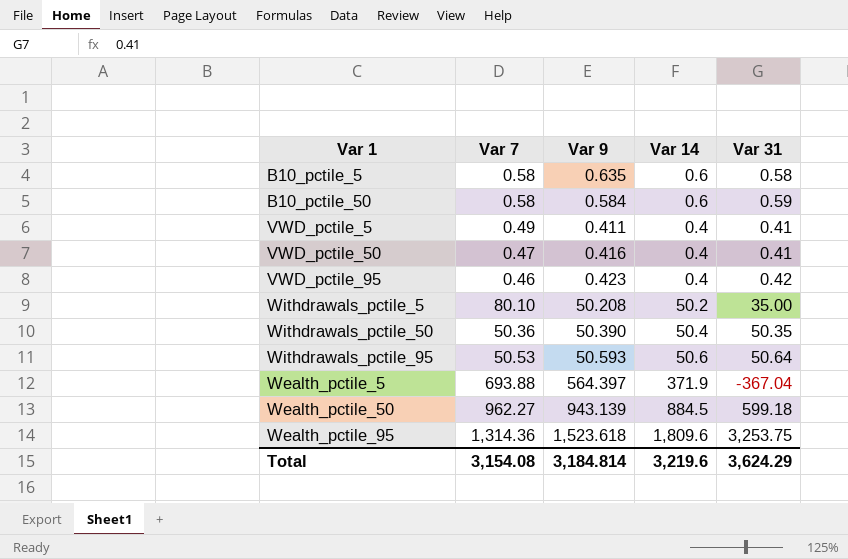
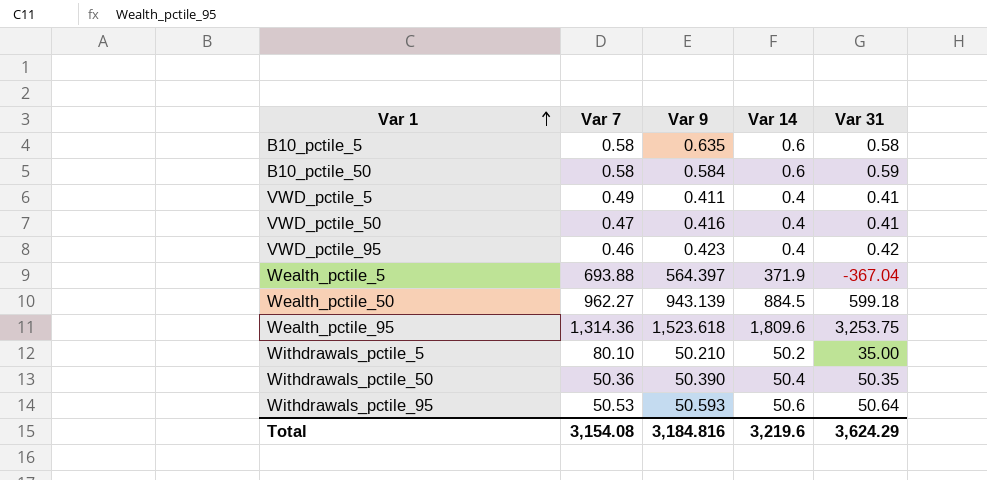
row order: none -> Var 1 ascending
Withdrawals_pctile_5 | Var 9: 50.208 -> 50.210
Total | Var 9: 3,184.814 -> 3,184.816

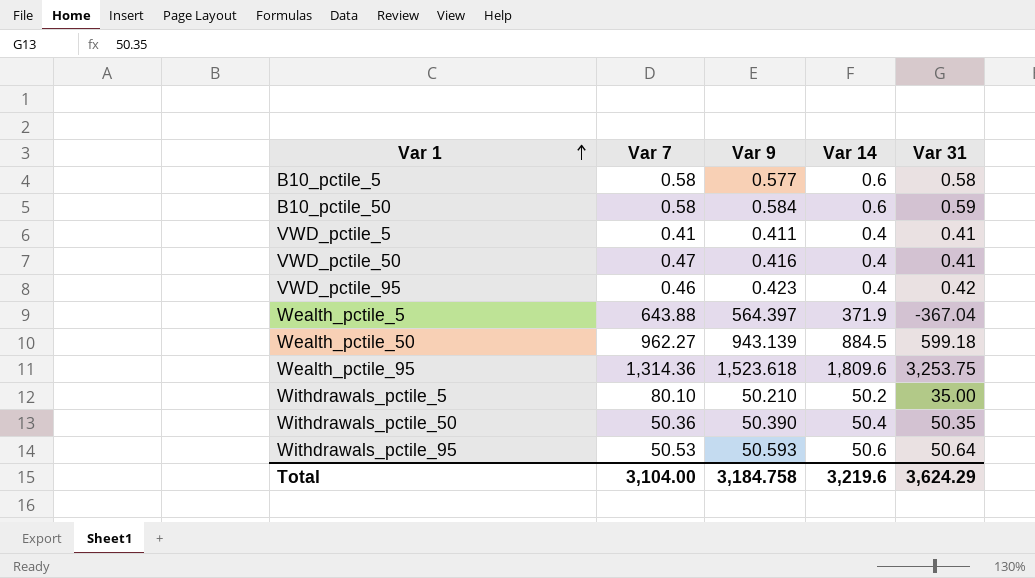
B10_pctile_5 | Var 9: 0.635 -> 0.577
VWD_pctile_5 | Var 7: 0.49 -> 0.41
Wealth_pctile_5 | Var 7: 693.88 -> 643.88
Total | Var 7: 3,154.08 -> 3,104.00
Total | Var 9: 3,184.816 -> 3,184.758

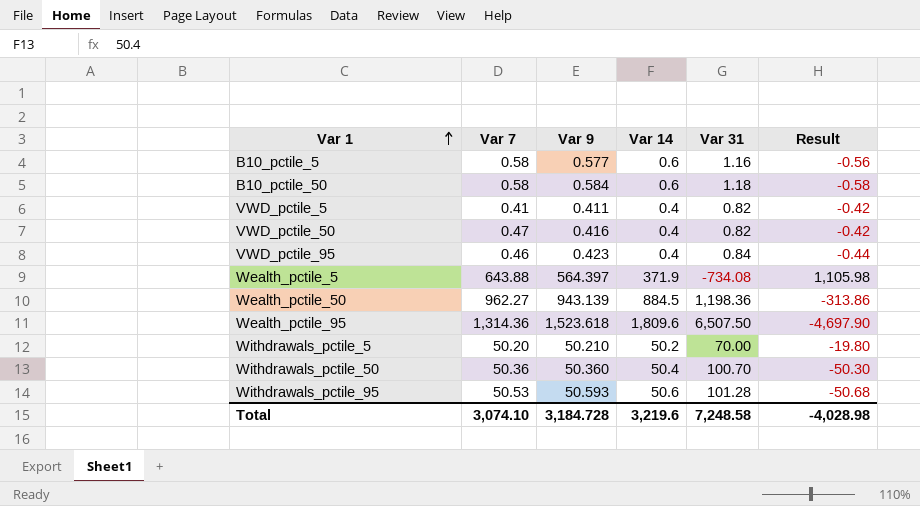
column Result | formula: none -> [Var 14] - [Var 31]
B10_pctile_5 | Var 31: 0.58 -> 1.16
B10_pctile_50 | Var 31: 0.59 -> 1.18
VWD_pctile_5 | Var 31: 0.41 -> 0.82
VWD_pctile_50 | Var 31: 0.41 -> 0.82
VWD_pctile_95 | Var 31: 0.42 -> 0.84
Wealth_pctile_5 | Var 31: -367.04 -> -734.08
Wealth_pctile_50 | Var 31: 599.18 -> 1,198.36
Wealth_pctile_95 | Var 31: 3,253.75 -> 6,507.50
Withdrawals_pctile_5 | Var 7: 80.10 -> 50.20
Withdrawals_pctile_5 | Var 31: 35.00 -> 70.00
Withdrawals_pctile_50 | Var 9: 50.390 -> 50.360
Withdrawals_pctile_50 | Var 31: 50.35 -> 100.70
Withdrawals_pctile_95 | Var 31: 50.64 -> 101.28
Total | Var 7: 3,104.00 -> 3,074.10
Total | Var 9: 3,184.758 -> 3,184.728
Total | Var 31: 3,624.29 -> 7,248.58

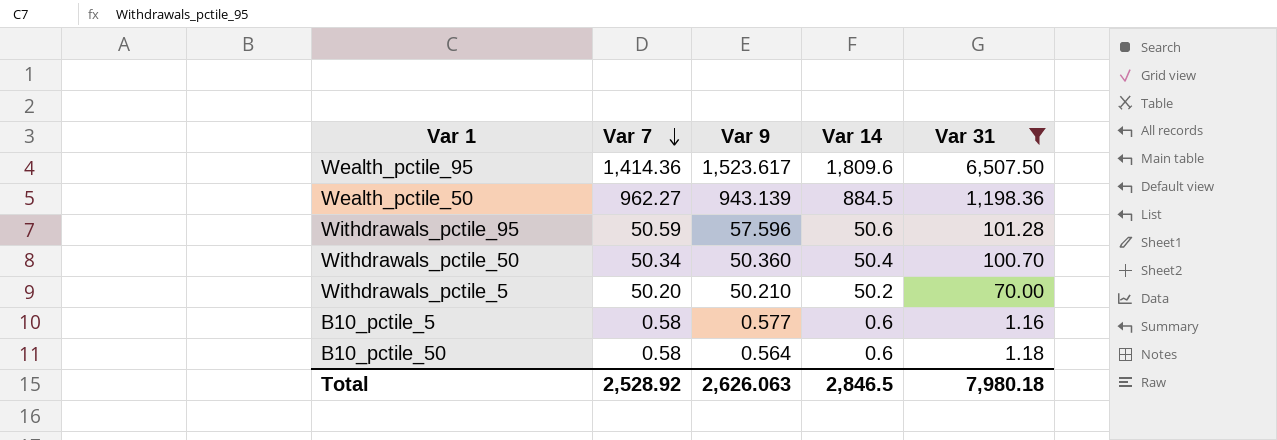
filter: none -> Var 31 >= 1.16
row order: Var 1 ascending -> Var 7 descending
column Result | formula: [Var 14] - [Var 31] -> none
Wealth_pctile_95 | Var 7: 1,314.36 -> 1,414.36
Wealth_pctile_95 | Var 9: 1,523.618 -> 1,523.617
Withdrawals_pctile_95 | Var 7: 50.53 -> 50.59
Withdrawals_pctile_95 | Var 9: 50.593 -> 57.596
Withdrawals_pctile_50 | Var 7: 50.36 -> 50.34
B10_pctile_50 | Var 9: 0.584 -> 0.564
Total | Var 7: 3,074.10 -> 2,528.92
Total | Var 9: 3,184.728 -> 2,626.063
Total | Var 14: 3,219.6 -> 2,846.5
Total | Var 31: 7,248.58 -> 7,980.18

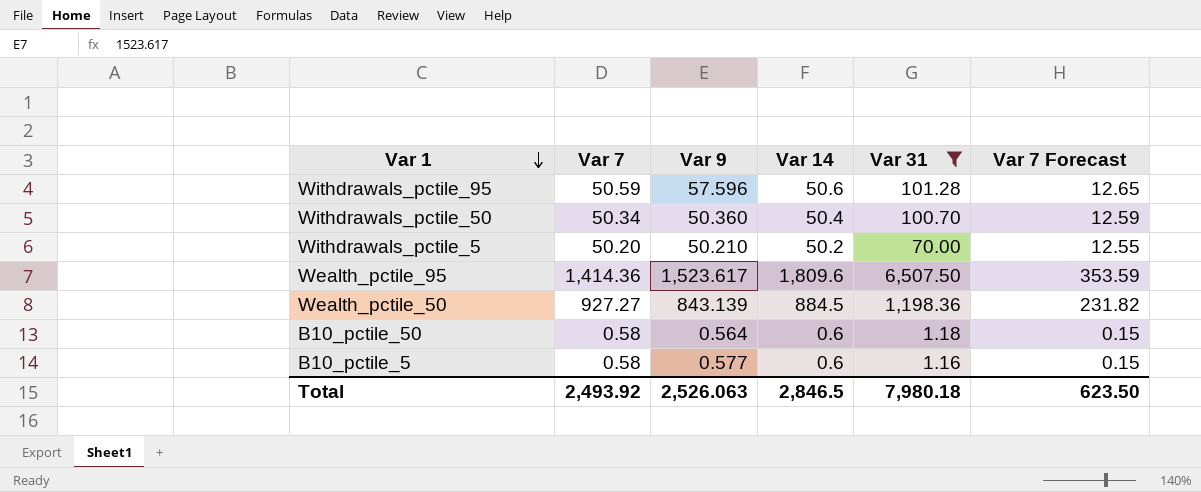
row order: Var 7 descending -> Var 1 descending
column Var 7 Forecast | formula: none -> [Var 7] * 0.25
Wealth_pctile_50 | Var 7: 962.27 -> 927.27
Wealth_pctile_50 | Var 9: 943.139 -> 843.139
Total | Var 7: 2,528.92 -> 2,493.92
Total | Var 9: 2,626.063 -> 2,526.063

